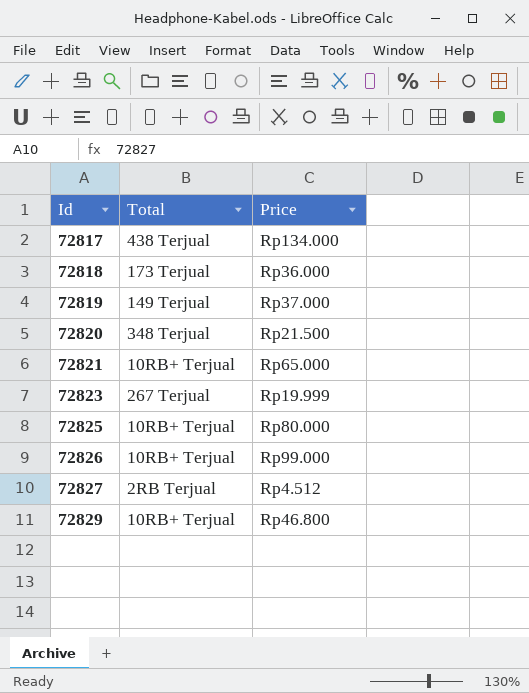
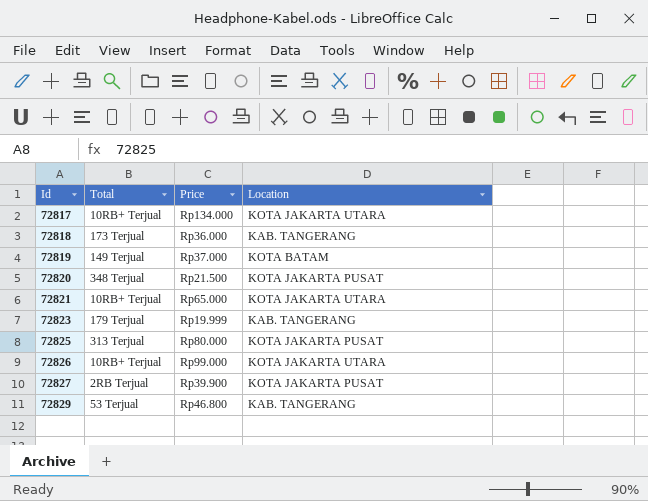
column Location | position: none -> 4
72817 | Total: 438 Terjual -> 10RB+ Terjual
72823 | Total: 267 Terjual -> 179 Terjual
72825 | Total: 10RB+ Terjual -> 313 Terjual
72827 | Price: Rp4.512 -> Rp39.900
72829 | Total: 10RB+ Terjual -> 53 Terjual

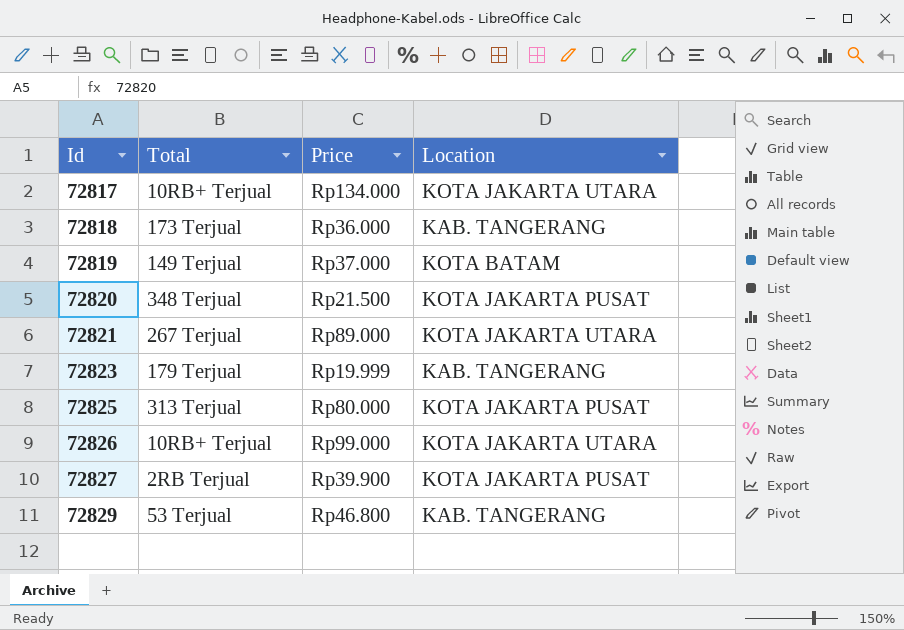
72821 | Total: 10RB+ Terjual -> 267 Terjual
72821 | Price: Rp65.000 -> Rp89.000

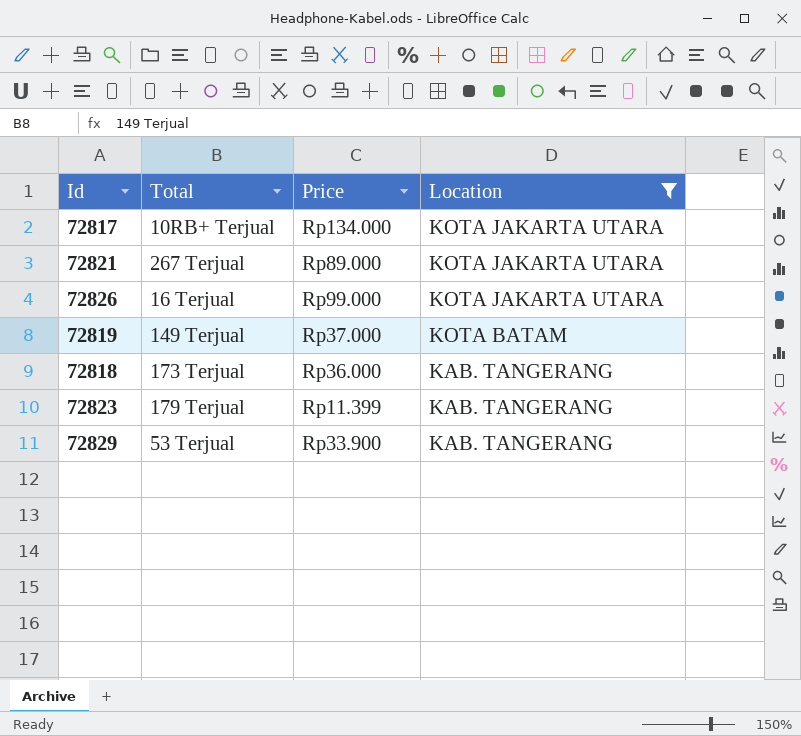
filter: none -> Location != KOTA JAKARTA PUSAT
row order: Id ascending -> Location descending
72826 | Total: 10RB+ Terjual -> 16 Terjual
72823 | Price: Rp19.999 -> Rp11.399
72829 | Price: Rp46.800 -> Rp33.900

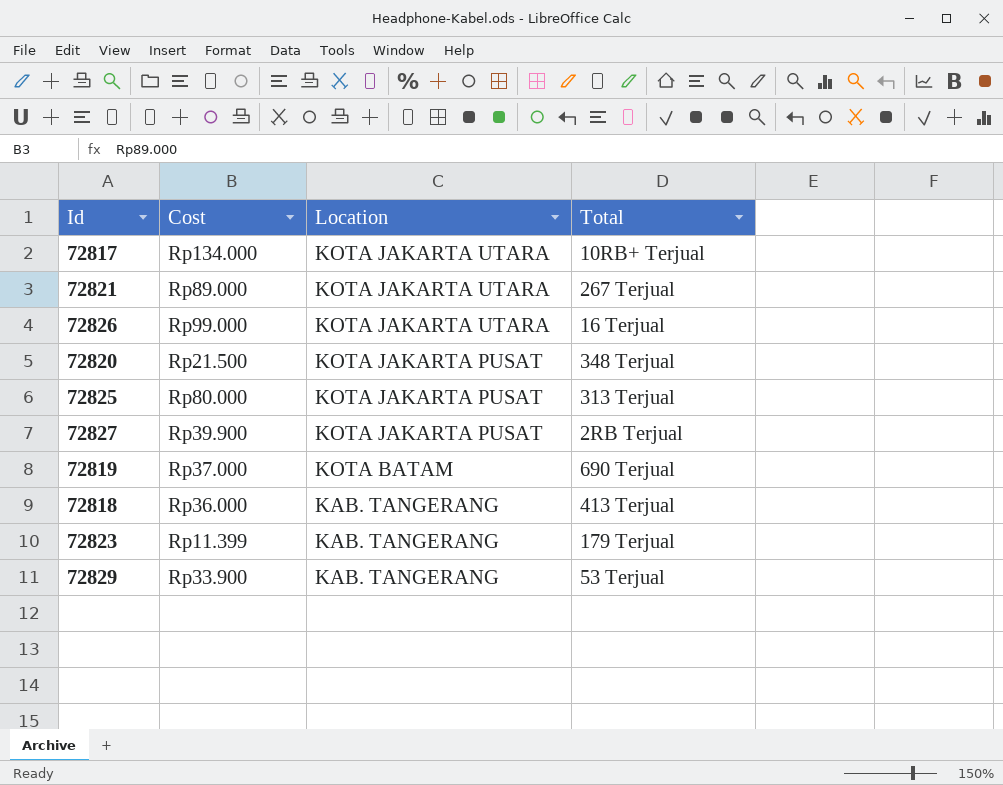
filter: Location != KOTA JAKARTA PUSAT -> none
column name: Price -> Cost
column Total | position: 2 -> 4
72819 | Total: 149 Terjual -> 690 Terjual
72818 | Total: 173 Terjual -> 413 Terjual

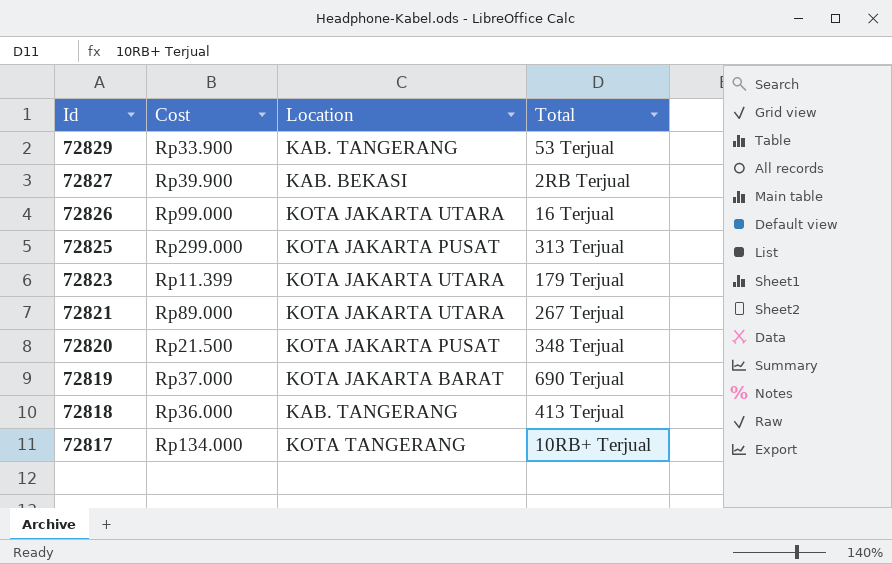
row order: Location descending -> Id descending
72827 | Location: KOTA JAKARTA PUSAT -> KAB. BEKASI
72825 | Cost: Rp80.000 -> Rp299.000
72823 | Location: KAB. TANGERANG -> KOTA JAKARTA UTARA
72819 | Location: KOTA BATAM -> KOTA JAKARTA BARAT
72817 | Location: KOTA JAKARTA UTARA -> KOTA TANGERANG

